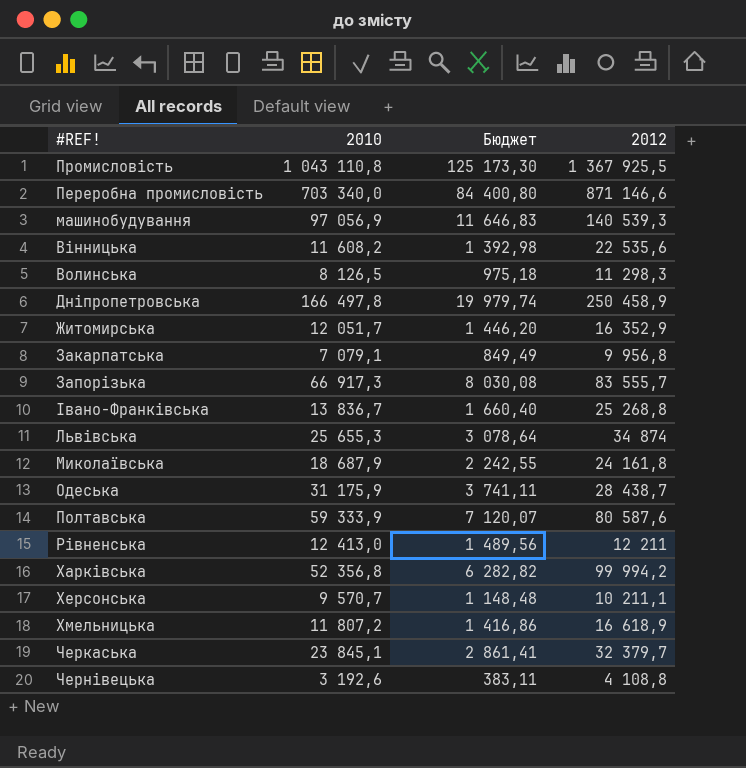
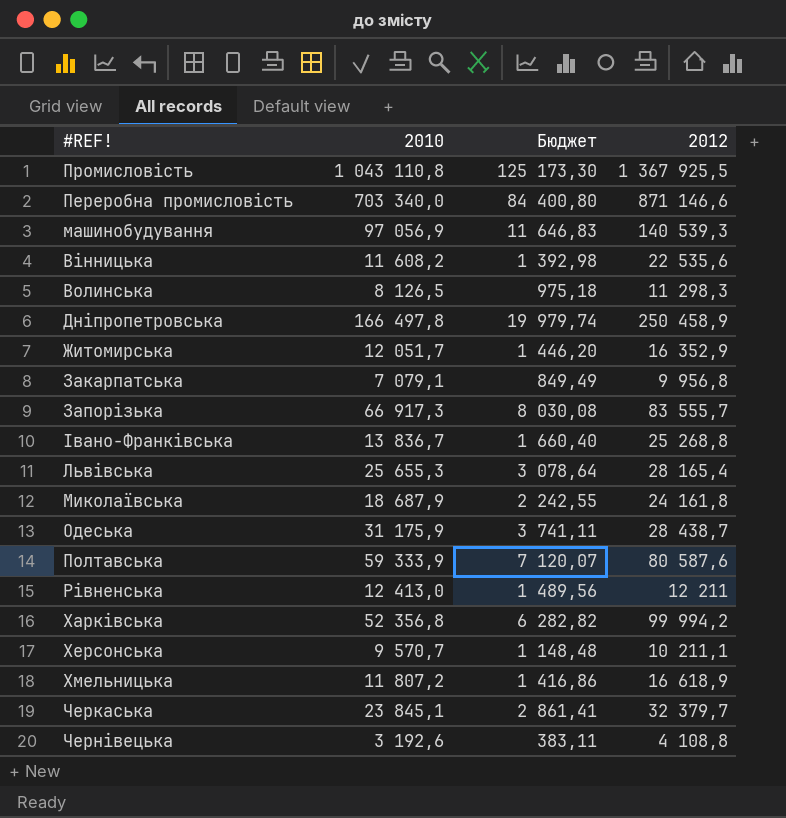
Львівська | 2012: 34 874 -> 28 165,4

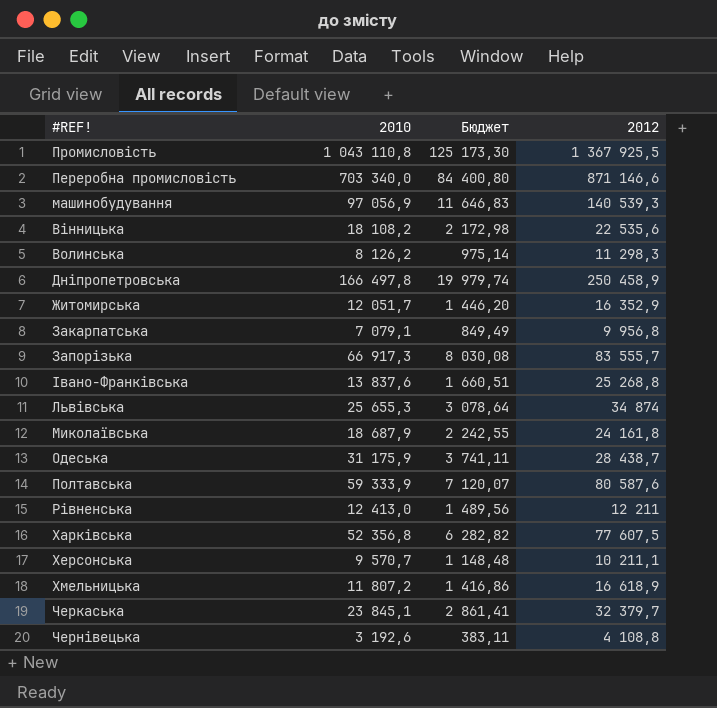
Вінницька | 2010: 11 608,2 -> 18 108,2
Вінницька | Бюджет: 1 392,98 -> 2 172,98
Волинська | 2010: 8 126,5 -> 8 126,2
Волинська | Бюджет: 975,18 -> 975,14
Івано-Франківська | 2010: 13 836,7 -> 13 837,6
Івано-Франківська | Бюджет: 1 660,40 -> 1 660,51
Львівська | 2012: 28 165,4 -> 34 874
Харківська | 2012: 99 994,2 -> 77 607,5

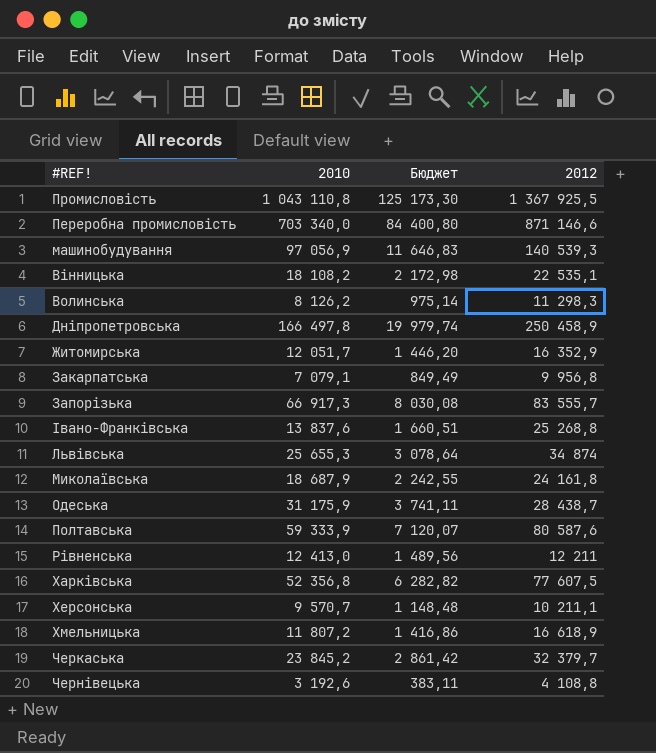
Вінницька | 2012: 22 535,6 -> 22 535,1
Черкаська | 2010: 23 845,1 -> 23 845,2
Черкаська | Бюджет: 2 861,41 -> 2 861,42

